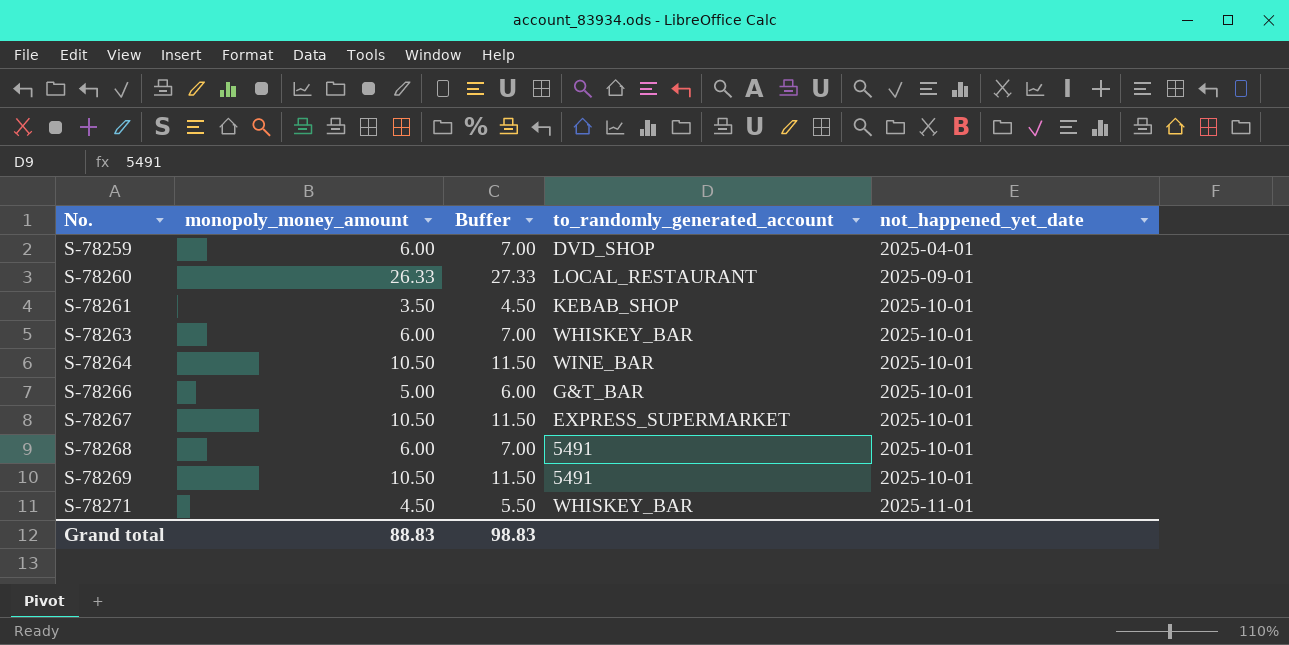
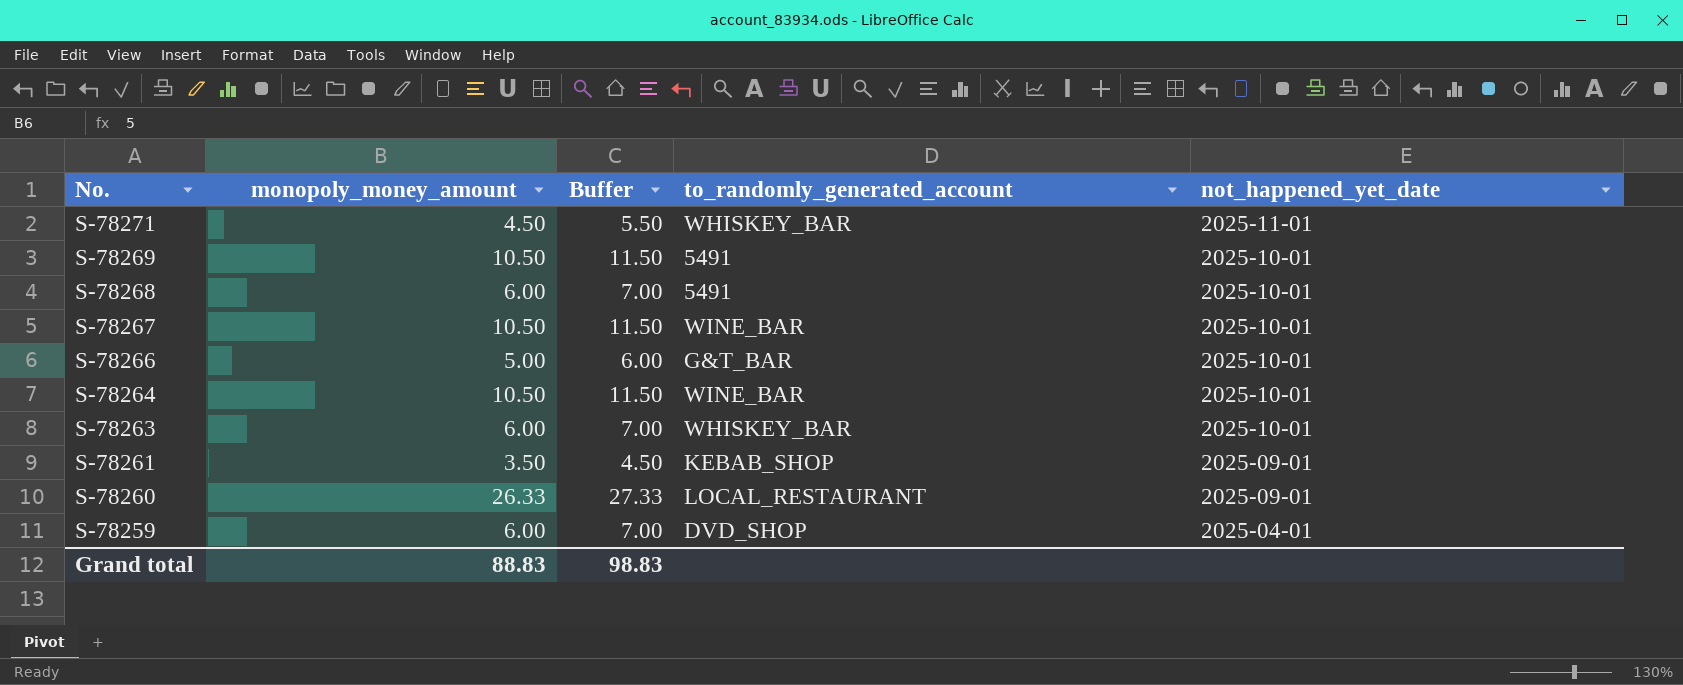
row order: No. ascending -> No. descending
S-78267 | to_randomly_generated_account: EXPRESS_SUPERMARKET -> WINE_BAR
S-78261 | not_happened_yet_date: 2025-10-01 -> 2025-09-01

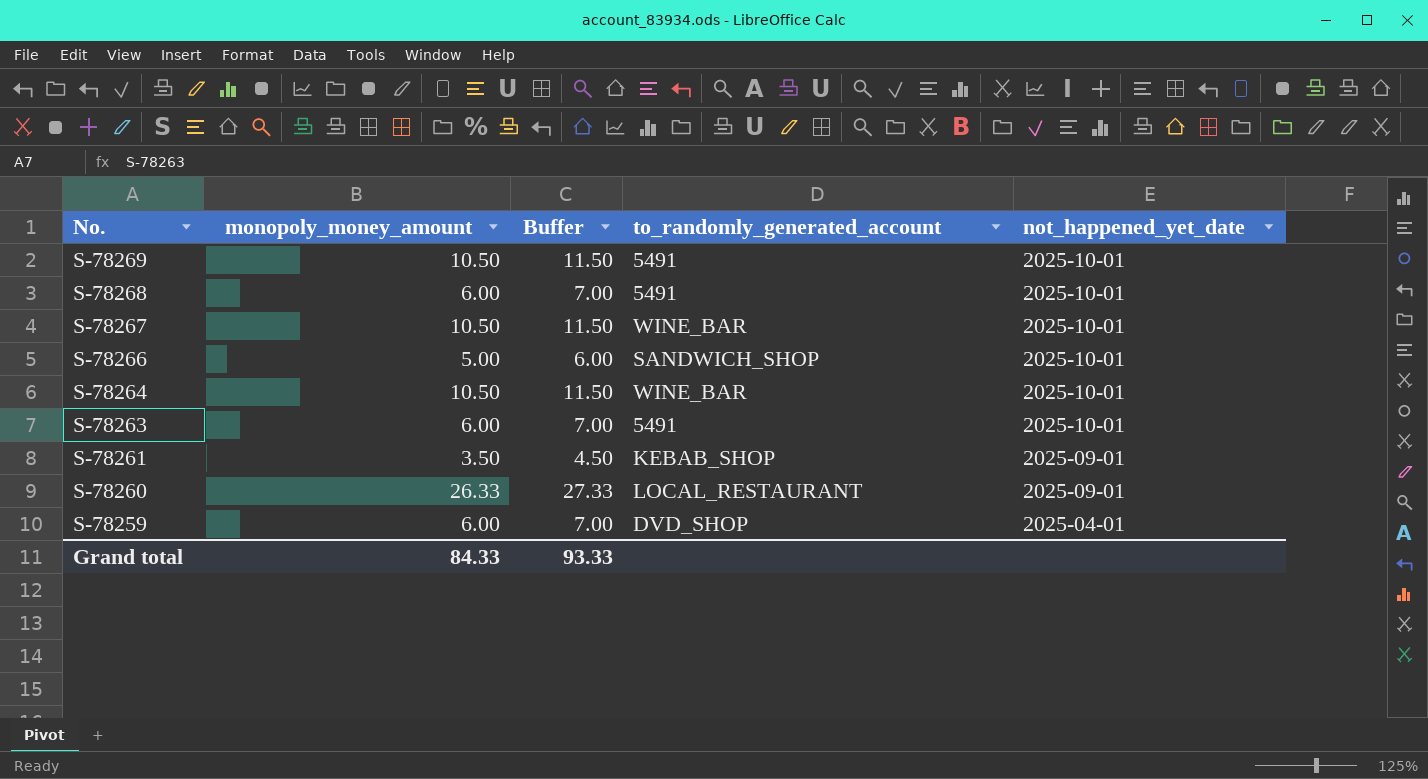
row S-78271: 4.50 | 5.50 | WHISKEY_BAR | 2025-11-01 -> none
S-78266 | to_randomly_generated_account: G&T_BAR -> SANDWICH_SHOP
S-78263 | to_randomly_generated_account: WHISKEY_BAR -> 5491
Grand total | monopoly_money_amount: 88.83 -> 84.33
Grand total | Buffer: 98.83 -> 93.33

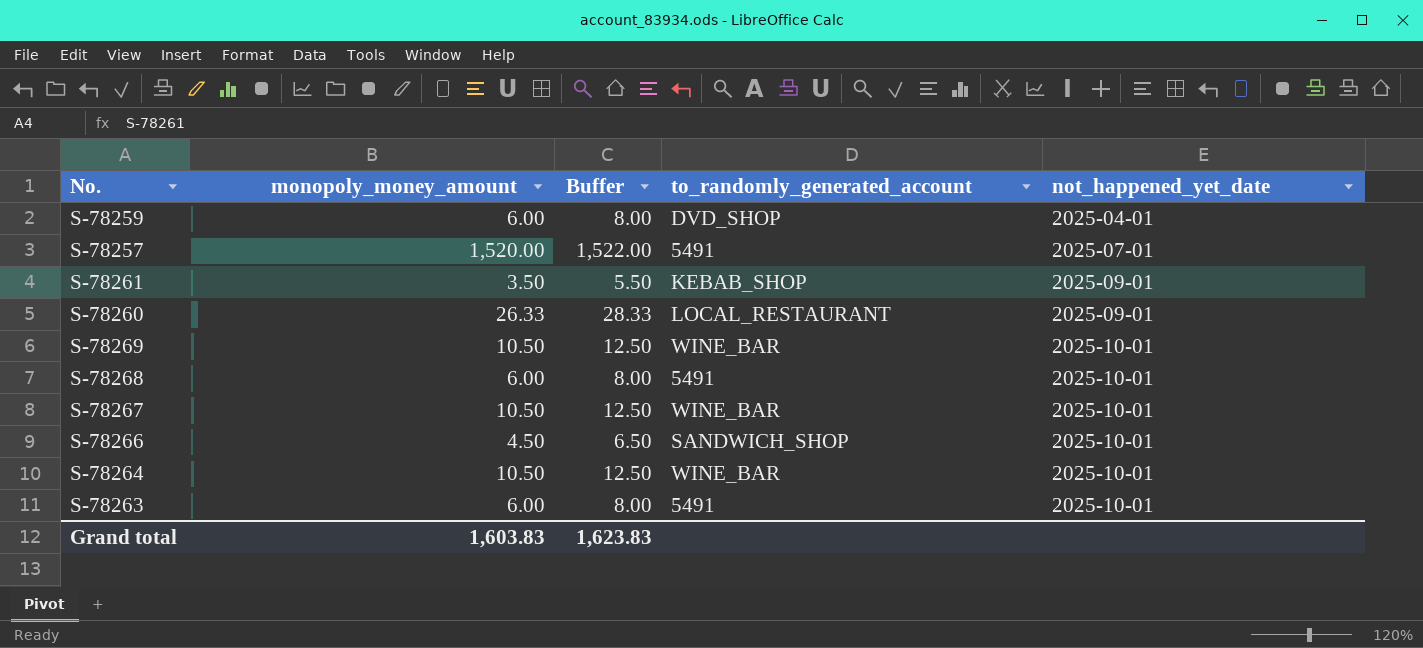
row order: No. descending -> not_happened_yet_date ascending
column Buffer | formula: [monopoly_money_amount] + 1 -> [monopoly_money_amount] + 2
row S-78257: none -> 1,520.00 | 1,522.00 | 5491 | 2025-07-01
S-78269 | to_randomly_generated_account: 5491 -> WINE_BAR
S-78266 | monopoly_money_amount: 5.00 -> 4.50
Grand total | monopoly_money_amount: 84.33 -> 1,603.83
Grand total | Buffer: 93.33 -> 1,623.83

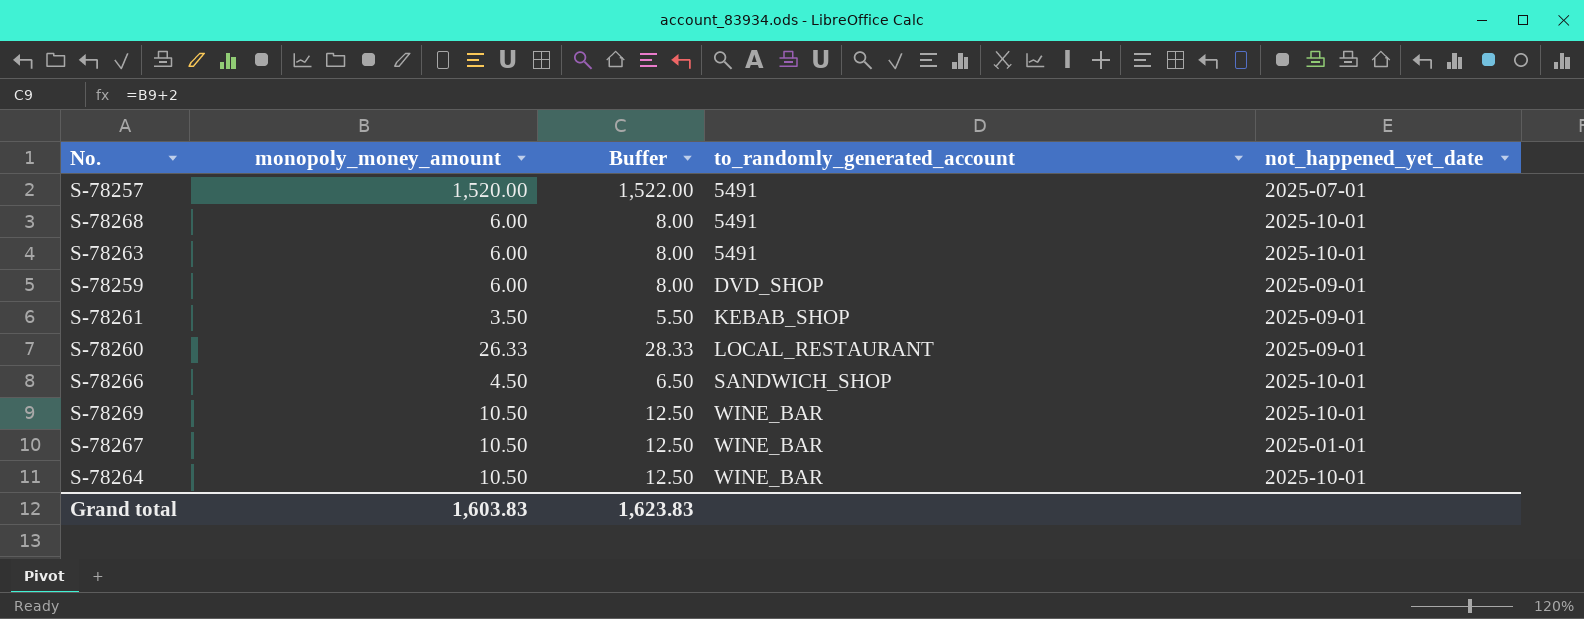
row order: not_happened_yet_date ascending -> to_randomly_generated_account ascending
S-78259 | not_happened_yet_date: 2025-04-01 -> 2025-09-01
S-78267 | not_happened_yet_date: 2025-10-01 -> 2025-01-01

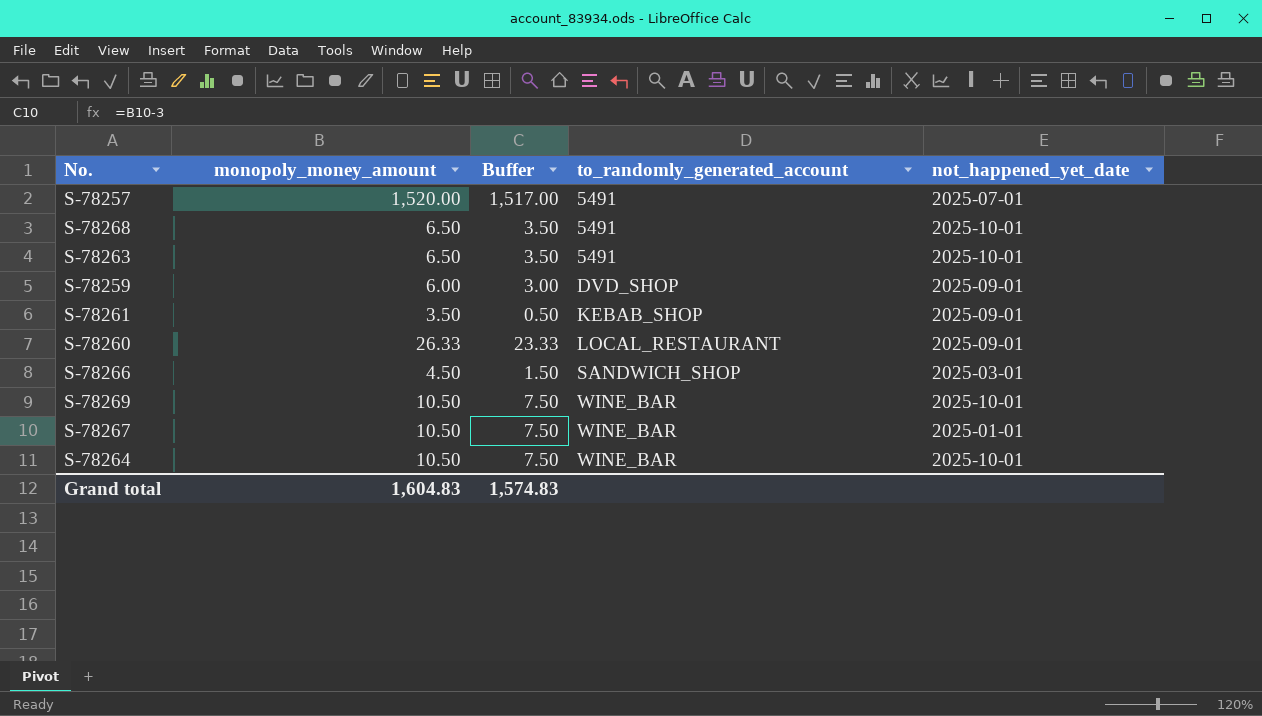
column Buffer | formula: [monopoly_money_amount] + 2 -> [monopoly_money_amount] - 3
S-78268 | monopoly_money_amount: 6.00 -> 6.50
S-78263 | monopoly_money_amount: 6.00 -> 6.50
S-78266 | not_happened_yet_date: 2025-10-01 -> 2025-03-01
Grand total | monopoly_money_amount: 1,603.83 -> 1,604.83
Grand total | Buffer: 1,623.83 -> 1,574.83

